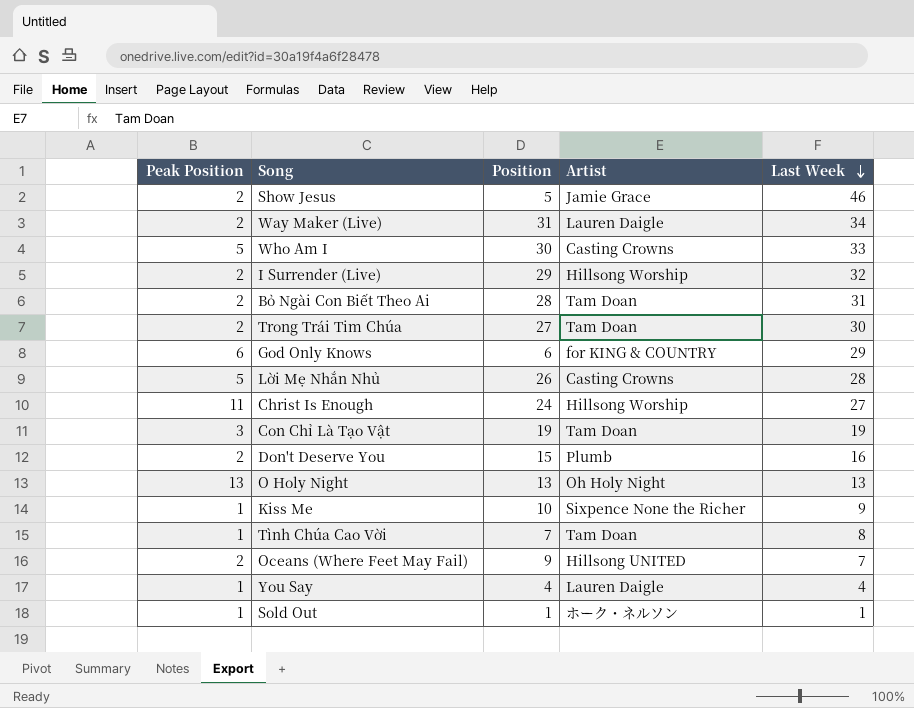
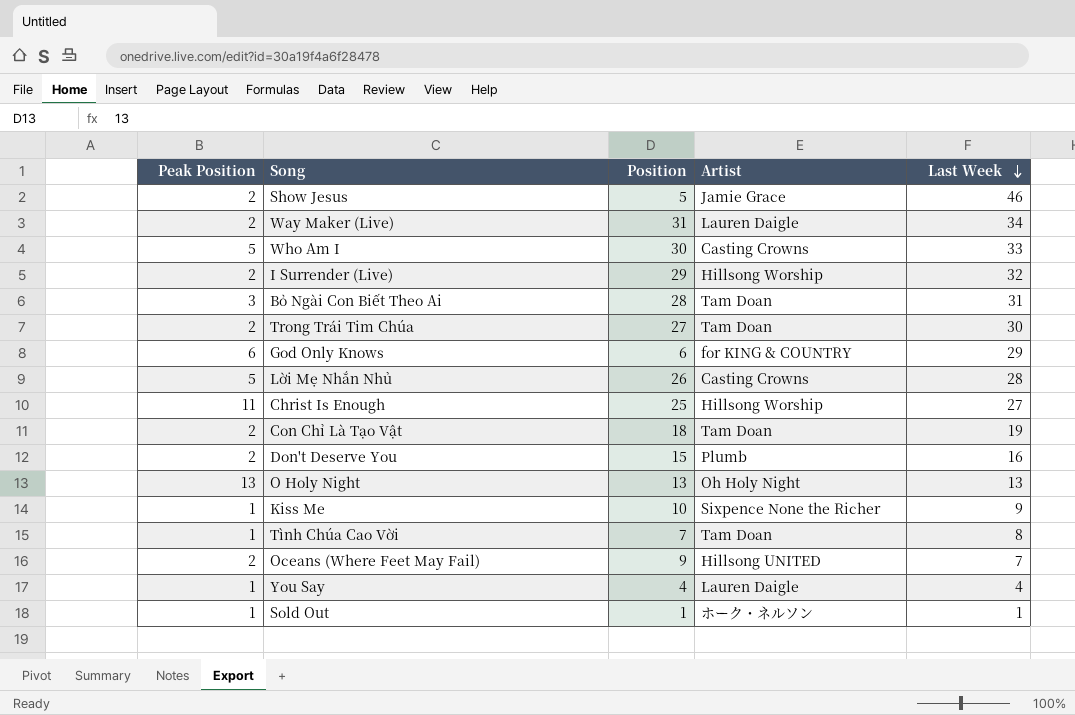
Bỏ Ngài Con Biết Theo Ai | Peak Position: 2 -> 3
Christ Is Enough | Position: 24 -> 25
Con Chỉ Là Tạo Vật | Peak Position: 3 -> 2
Con Chỉ Là Tạo Vật | Position: 19 -> 18

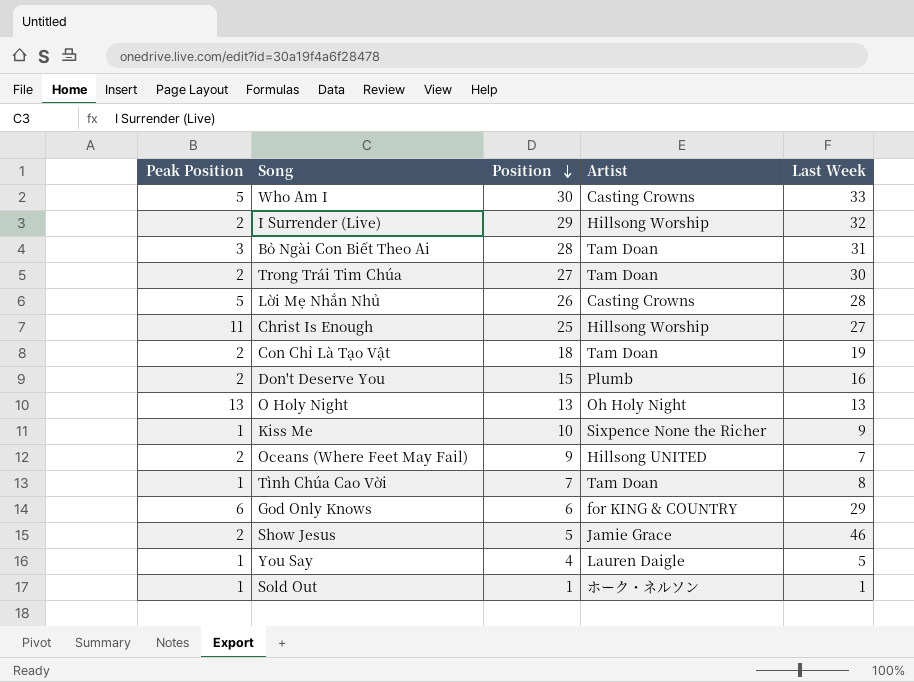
row order: Last Week descending -> Position descending
row Way Maker (Live): 2 | 31 | Lauren Daigle | 34 -> none
You Say | Last Week: 4 -> 5

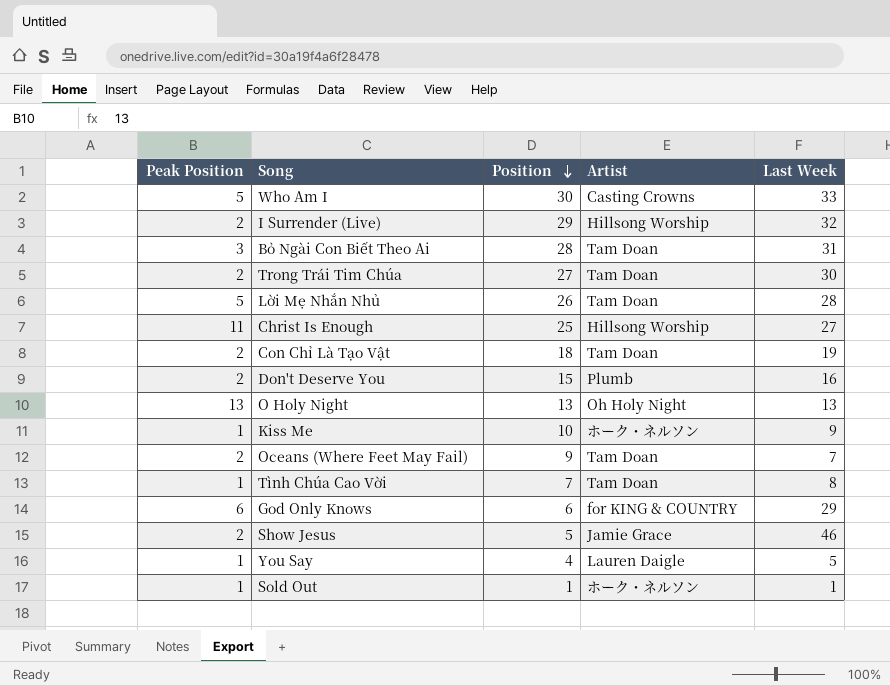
Lời Mẹ Nhắn Nhủ | Artist: Casting Crowns -> Tam Doan
Kiss Me | Artist: Sixpence None the Richer -> ホーク・ネルソン
Oceans (Where Feet May Fail) | Artist: Hillsong UNITED -> Tam Doan

